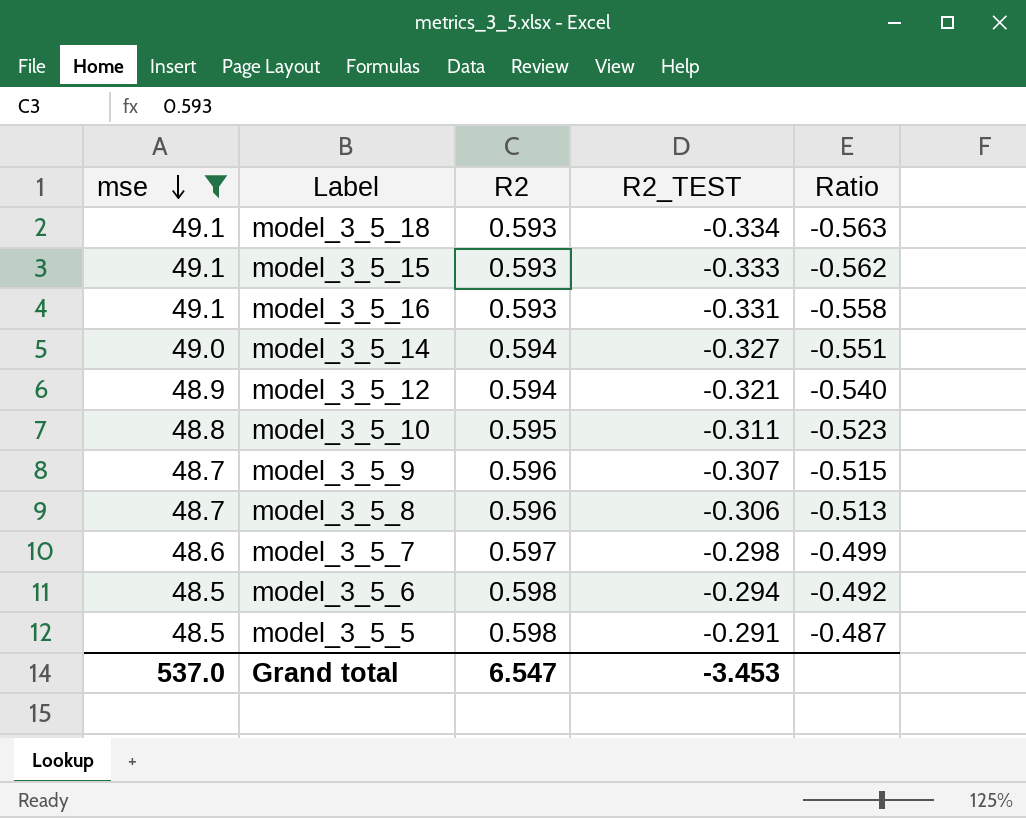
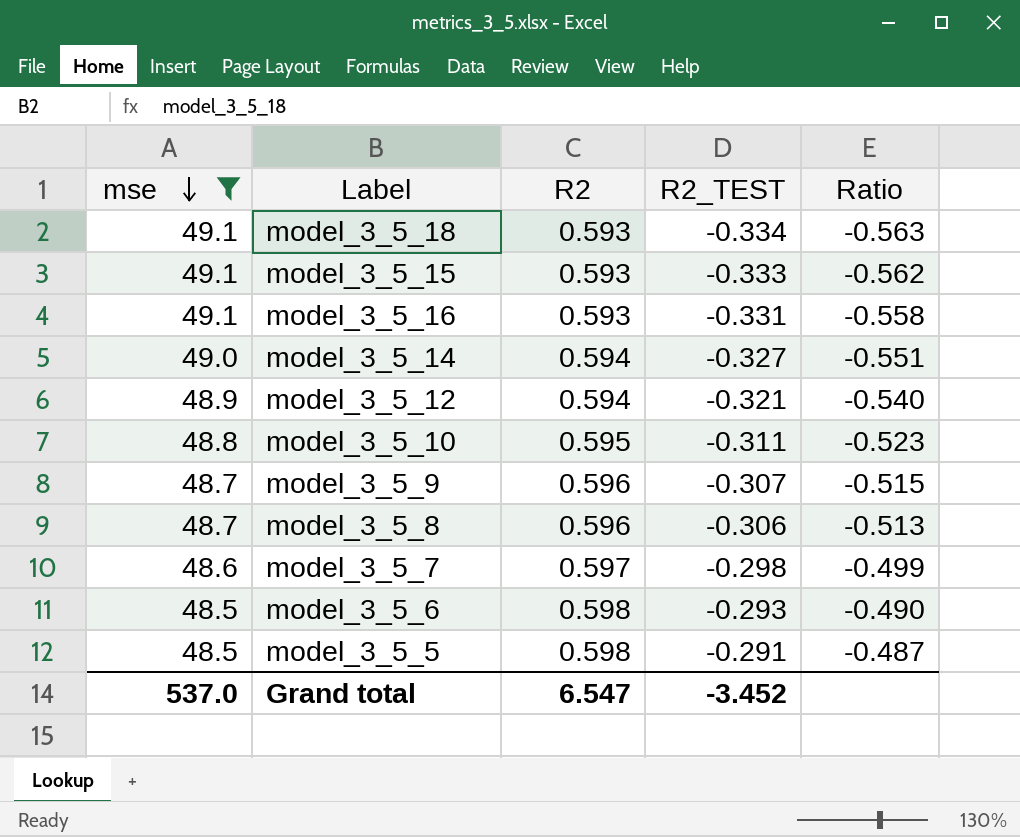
model_3_5_6 | R2_TEST: -0.294 -> -0.293
model_3_5_6 | Ratio: -0.492 -> -0.490
Grand total | R2_TEST: -3.453 -> -3.452

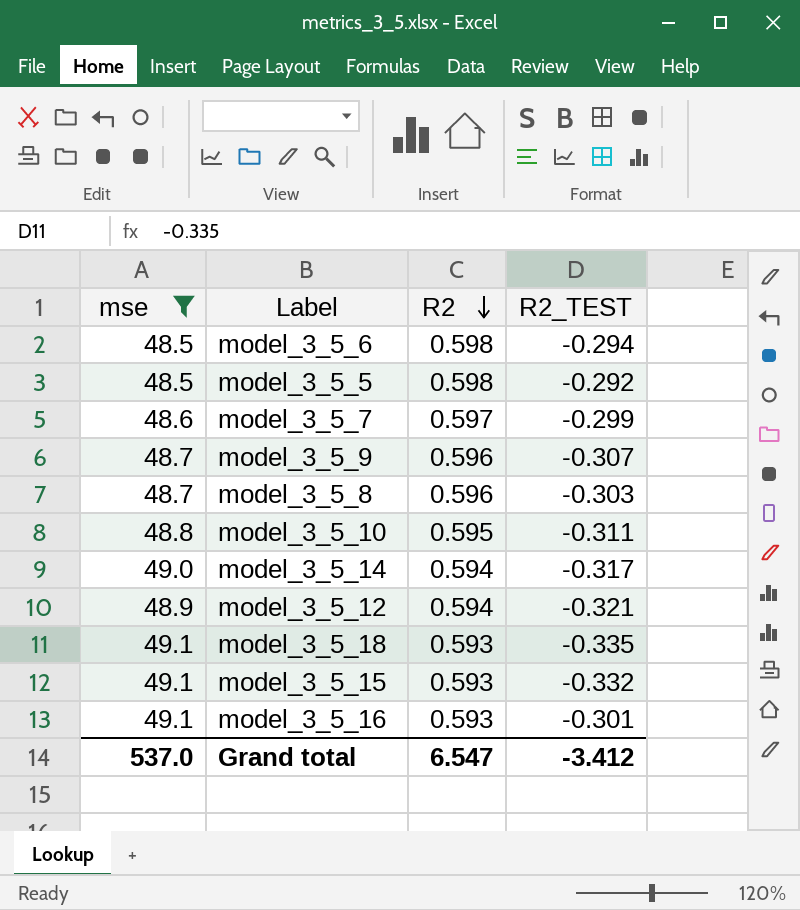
row order: mse descending -> R2 descending
column Ratio | formula: [R2_TEST] / [R2] -> none
model_3_5_6 | R2_TEST: -0.293 -> -0.294
model_3_5_5 | R2_TEST: -0.291 -> -0.292
model_3_5_7 | R2_TEST: -0.298 -> -0.299
model_3_5_8 | R2_TEST: -0.306 -> -0.303
model_3_5_14 | R2_TEST: -0.327 -> -0.317
model_3_5_18 | R2_TEST: -0.334 -> -0.335
model_3_5_15 | R2_TEST: -0.333 -> -0.332
model_3_5_16 | R2_TEST: -0.331 -> -0.301
Grand total | R2_TEST: -3.452 -> -3.412

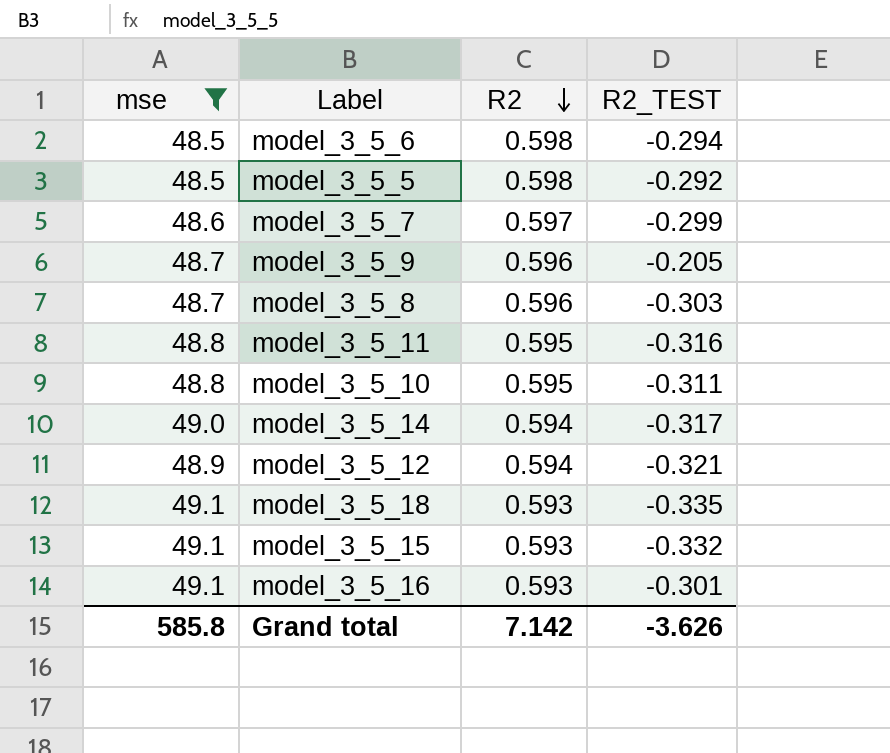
model_3_5_9 | R2_TEST: -0.307 -> -0.205
row model_3_5_11: none -> 48.8 | 0.595 | -0.316
Grand total | mse: 537.0 -> 585.8
Grand total | R2: 6.547 -> 7.142
Grand total | R2_TEST: -3.412 -> -3.626

